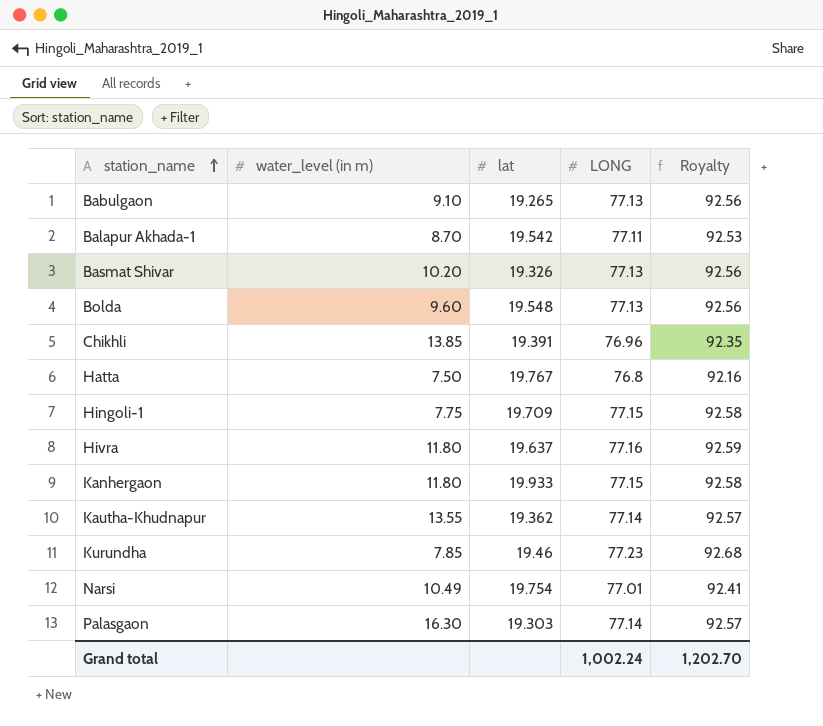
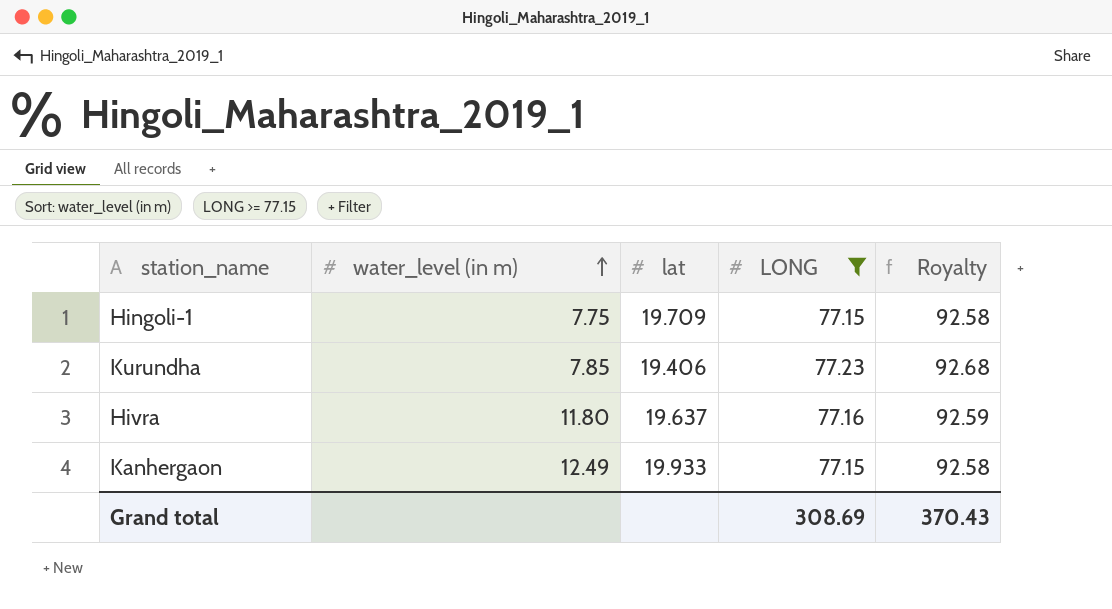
filter: none -> LONG >= 77.15
row order: station_name ascending -> water_level (in m) ascending
Kurundha | lat: 19.46 -> 19.406
Kanhergaon | water_level (in m): 11.80 -> 12.49
Grand total | LONG: 1,002.24 -> 308.69
Grand total | Royalty: 1,202.70 -> 370.43

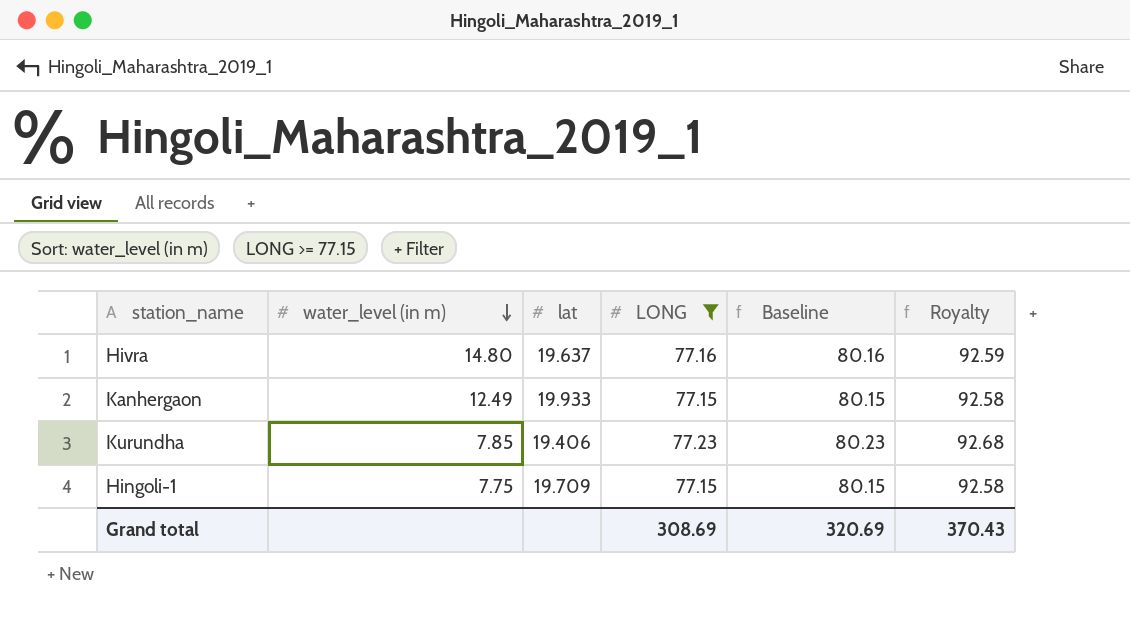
row order: water_level (in m) ascending -> water_level (in m) descending
column Baseline | formula: none -> [LONG] + 3
Hivra | water_level (in m): 11.80 -> 14.80

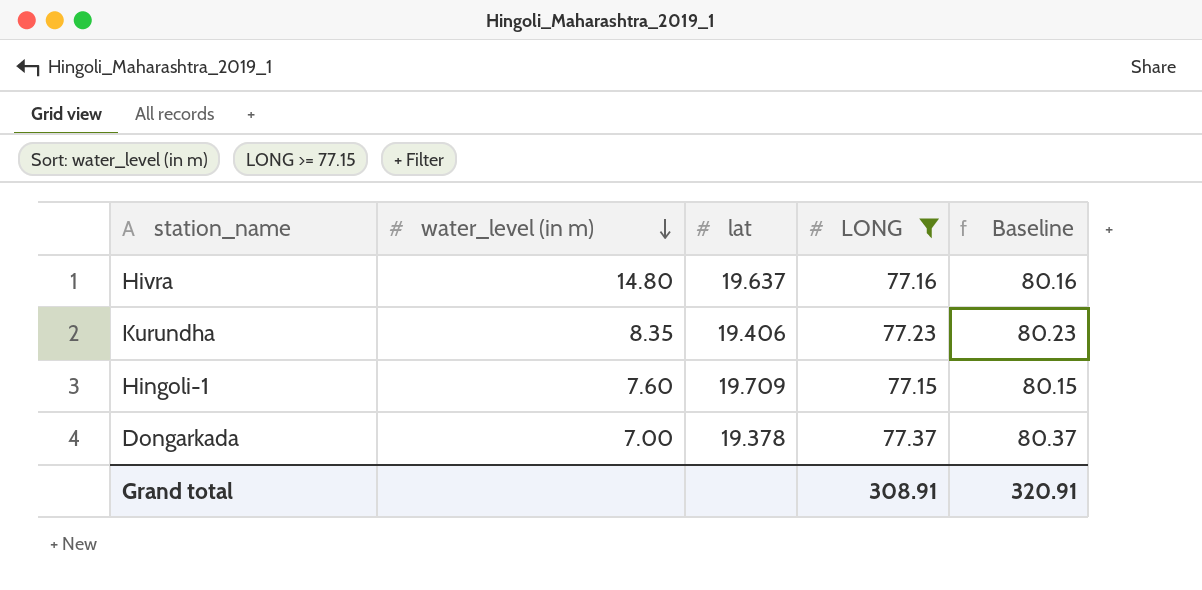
column Royalty | formula: [LONG] * 1.2 -> none
row Kanhergaon: 12.49 | 19.933 | 77.15 | 80.15 | 92.58 -> none
Kurundha | water_level (in m): 7.85 -> 8.35
Hingoli-1 | water_level (in m): 7.75 -> 7.60
row Dongarkada: none -> 7.00 | 19.378 | 77.37 | 80.37
Grand total | LONG: 308.69 -> 308.91
Grand total | Baseline: 320.69 -> 320.91

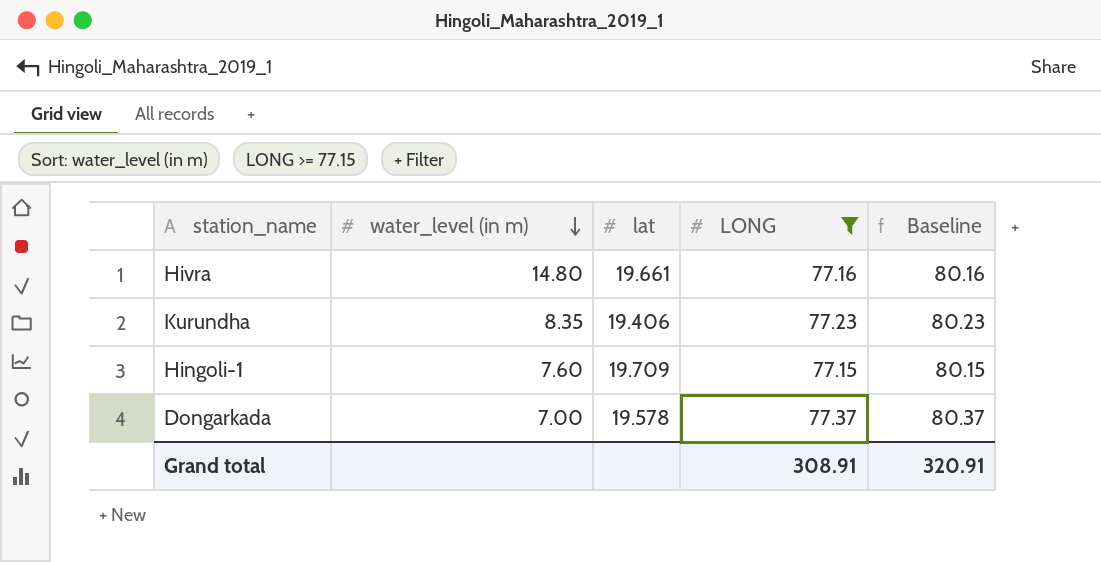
Hivra | lat: 19.637 -> 19.661
Dongarkada | lat: 19.378 -> 19.578

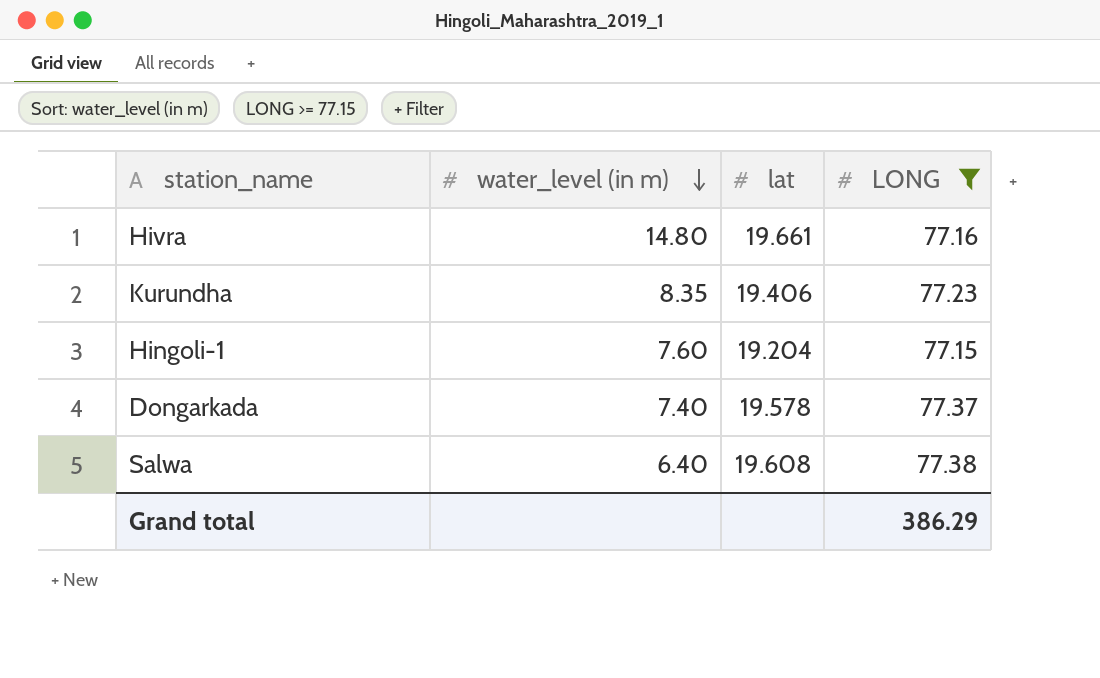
column Baseline | formula: [LONG] + 3 -> none
Hingoli-1 | lat: 19.709 -> 19.204
Dongarkada | water_level (in m): 7.00 -> 7.40
row Salwa: none -> 6.40 | 19.608 | 77.38
Grand total | LONG: 308.91 -> 386.29

